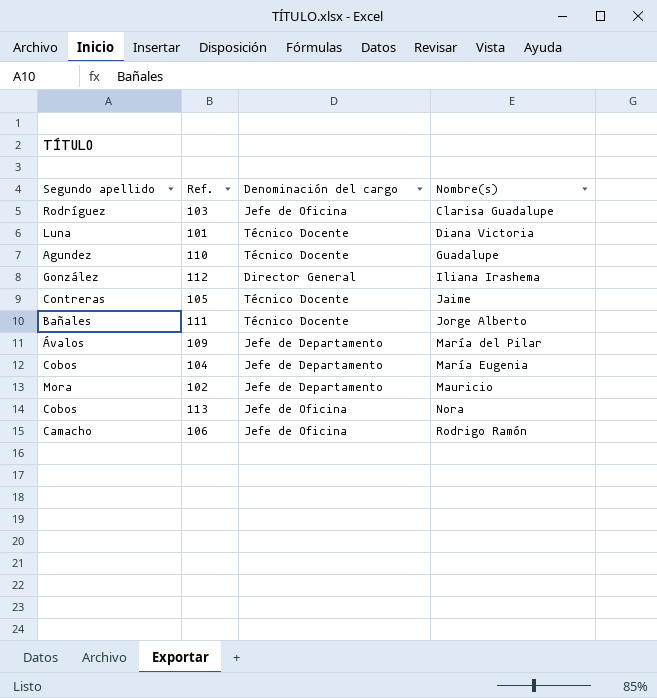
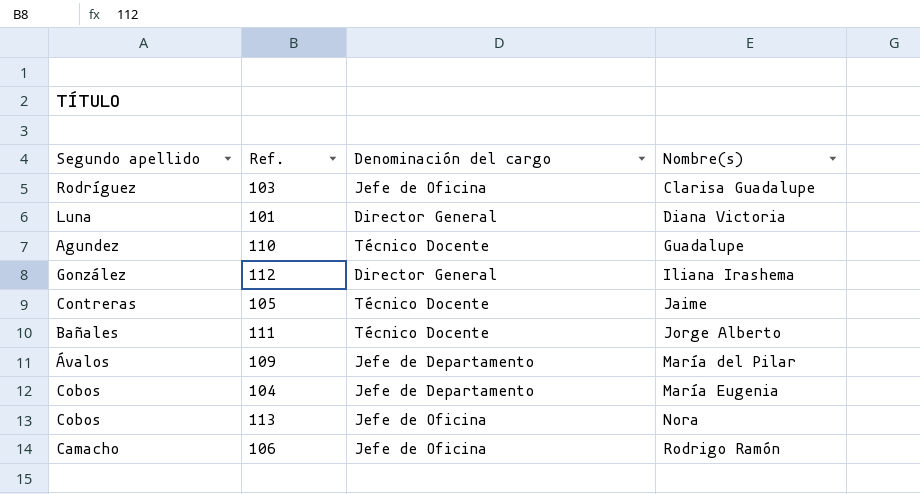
row 102: Mora | Jefe de Departamento | Mauricio -> none
101 | Denominación del cargo: Técnico Docente -> Director General

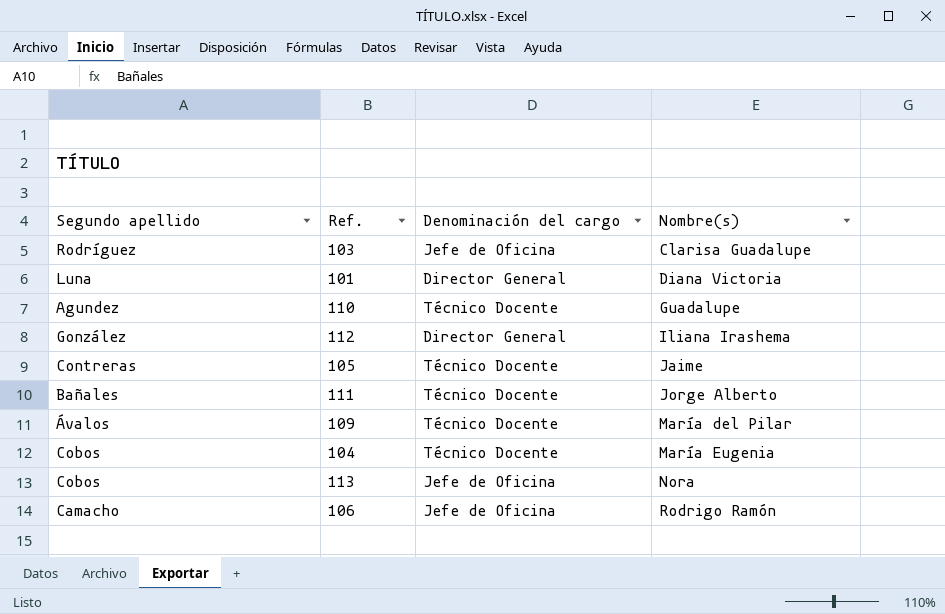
109 | Denominación del cargo: Jefe de Departamento -> Técnico Docente
104 | Denominación del cargo: Jefe de Departamento -> Técnico Docente

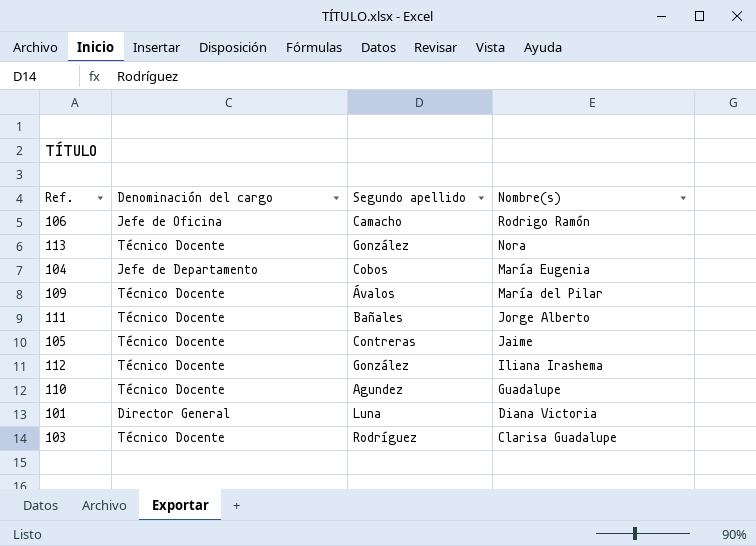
row order: Nombre(s) ascending -> Nombre(s) descending
column Segundo apellido | position: 1 -> 3
113 | Denominación del cargo: Jefe de Oficina -> Técnico Docente
113 | Segundo apellido: Cobos -> González
104 | Denominación del cargo: Técnico Docente -> Jefe de Departamento
112 | Denominación del cargo: Director General -> Técnico Docente
103 | Denominación del cargo: Jefe de Oficina -> Técnico Docente

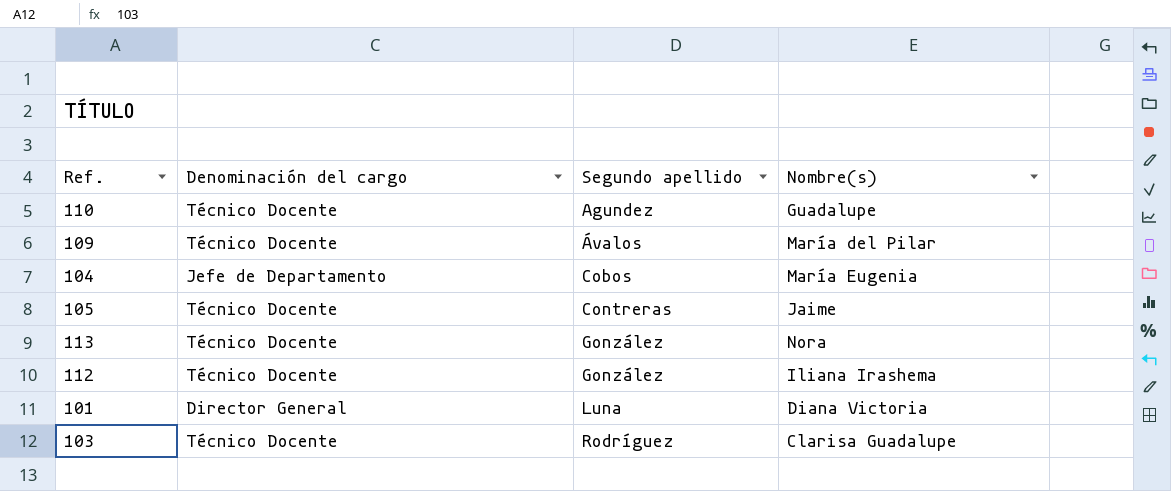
row order: Nombre(s) descending -> Segundo apellido ascending
row 106: Jefe de Oficina | Camacho | Rodrigo Ramón -> none
row 111: Técnico Docente | Bañales | Jorge Alberto -> none

